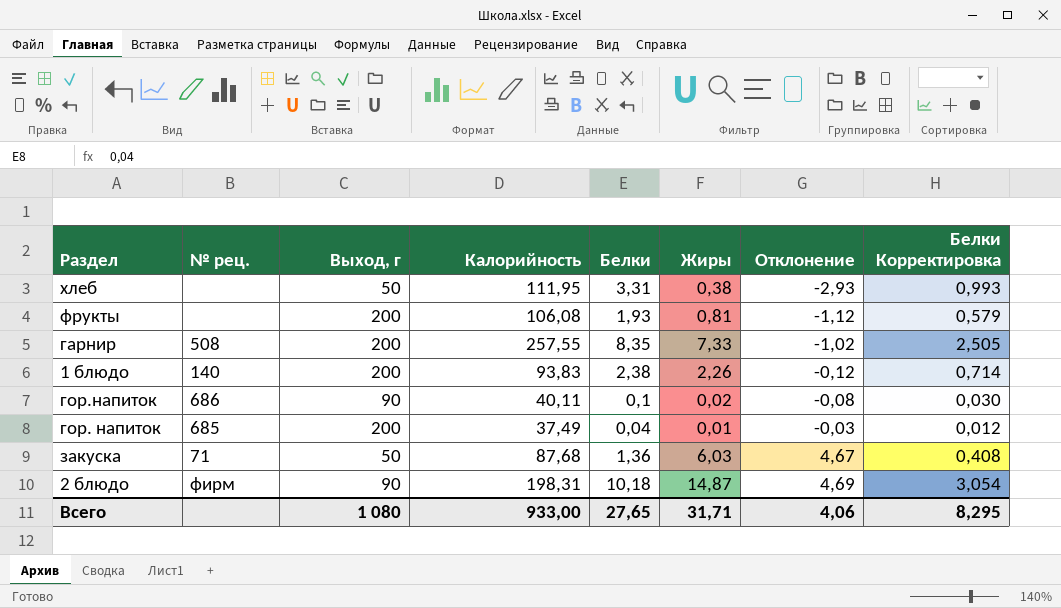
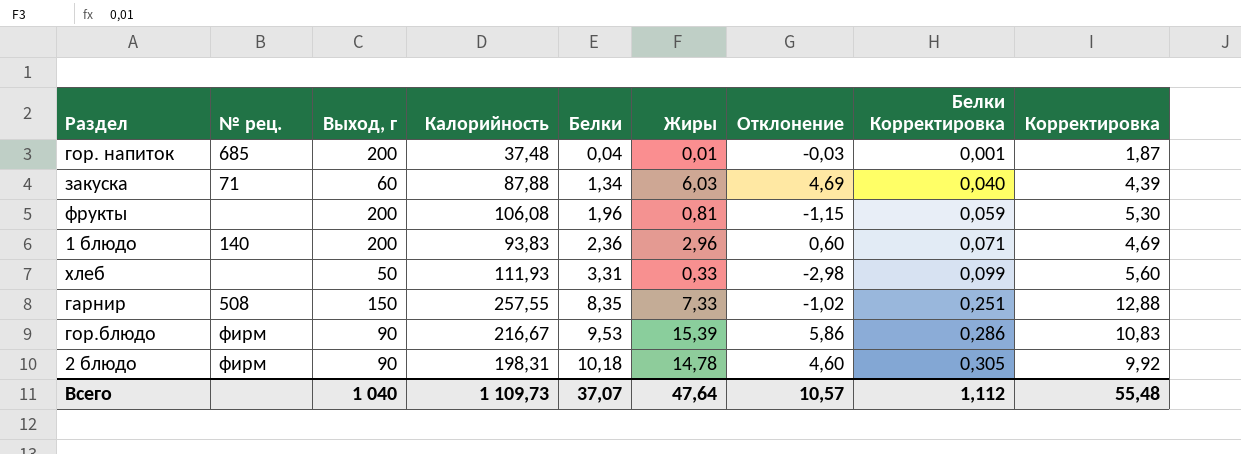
row order: Отклонение ascending -> Белки ascending
column Белки Корректировка | formula: [Белки] * 0,3 -> [Белки] * 0,03
column Корректировка | formula: none -> [Калорийность] * 0,05
row гор.напиток: 686 | 90 | 40,11 | 0,1 | 0,02 | -0,08 | 0,030 -> none
гор. напиток | Калорийность: 37,49 -> 37,48
закуска | Выход, г: 50 -> 60
закуска | Калорийность: 87,68 -> 87,88
закуска | Белки: 1,36 -> 1,34
закуска | Отклонение: 4,67 -> 4,69
фрукты | Белки: 1,93 -> 1,96
фрукты | Отклонение: -1,12 -> -1,15
1 блюдо | Белки: 2,38 -> 2,36
1 блюдо | Жиры: 2,26 -> 2,96
1 блюдо | Отклонение: -0,12 -> 0,60
хлеб | Калорийность: 111,95 -> 111,93
хлеб | Жиры: 0,38 -> 0,33
хлеб | Отклонение: -2,93 -> -2,98
гарнир | Выход, г: 200 -> 150
row гор.блюдо: none -> фирм | 90 | 216,67 | 9,53 | 15,39 | 5,86 | 0,286 | 10,83
2 блюдо | Жиры: 14,87 -> 14,78
2 блюдо | Отклонение: 4,69 -> 4,60
Всего | Выход, г: 1 080 -> 1 040
Всего | Калорийность: 933,00 -> 1 109,73
Всего | Белки: 27,65 -> 37,07
Всего | Жиры: 31,71 -> 47,64
Всего | Отклонение: 4,06 -> 10,57
Всего | Белки Корректировка: 8,295 -> 1,112

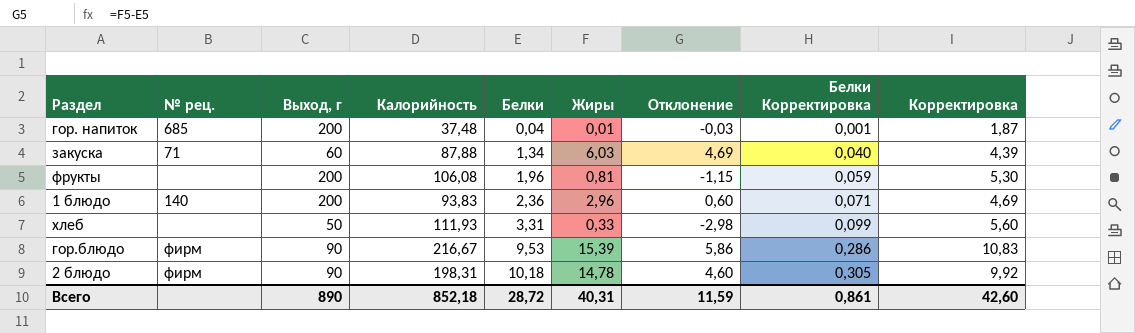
row гарнир: 508 | 150 | 257,55 | 8,35 | 7,33 | -1,02 | 0,251 | 12,88 -> none
Всего | Выход, г: 1 040 -> 890
Всего | Калорийность: 1 109,73 -> 852,18
Всего | Белки: 37,07 -> 28,72
Всего | Жиры: 47,64 -> 40,31
Всего | Отклонение: 10,57 -> 11,59
Всего | Белки Корректировка: 1,112 -> 0,861
Всего | Корректировка: 55,48 -> 42,60

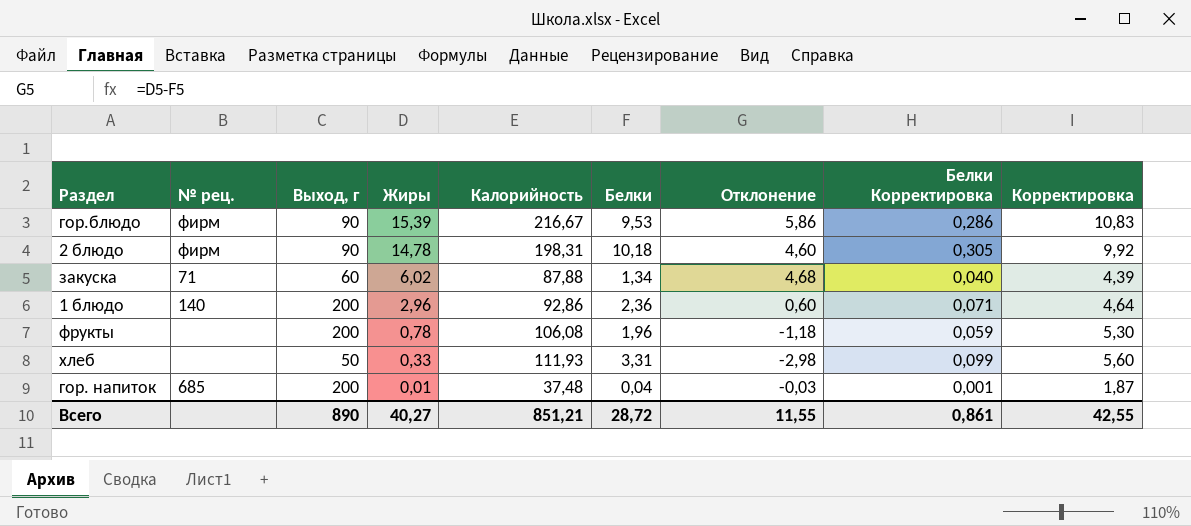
row order: Белки ascending -> Жиры descending
column Жиры | position: 6 -> 4
закуска | Жиры: 6,03 -> 6,02
закуска | Отклонение: 4,69 -> 4,68
1 блюдо | Калорийность: 93,83 -> 92,86
1 блюдо | Корректировка: 4,69 -> 4,64
фрукты | Жиры: 0,81 -> 0,78
фрукты | Отклонение: -1,15 -> -1,18
Всего | Жиры: 40,31 -> 40,27
Всего | Калорийность: 852,18 -> 851,21
Всего | Отклонение: 11,59 -> 11,55
Всего | Корректировка: 42,60 -> 42,55

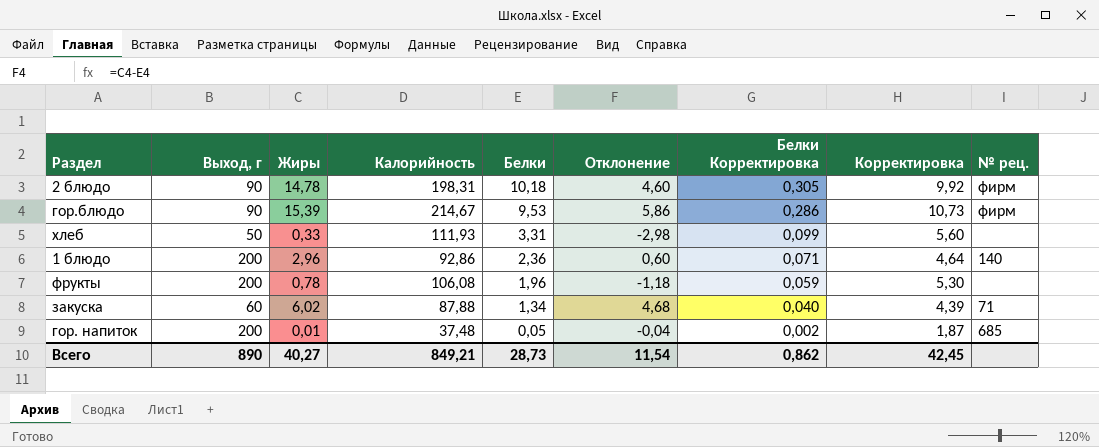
row order: Жиры descending -> Белки descending
column № рец. | position: 2 -> 9
гор.блюдо | Калорийность: 216,67 -> 214,67
гор.блюдо | Корректировка: 10,83 -> 10,73
гор. напиток | Белки: 0,04 -> 0,05
гор. напиток | Отклонение: -0,03 -> -0,04
гор. напиток | Белки Корректировка: 0,001 -> 0,002
Всего | Калорийность: 851,21 -> 849,21
Всего | Белки: 28,72 -> 28,73
Всего | Отклонение: 11,55 -> 11,54
Всего | Белки Корректировка: 0,861 -> 0,862
Всего | Корректировка: 42,55 -> 42,45

